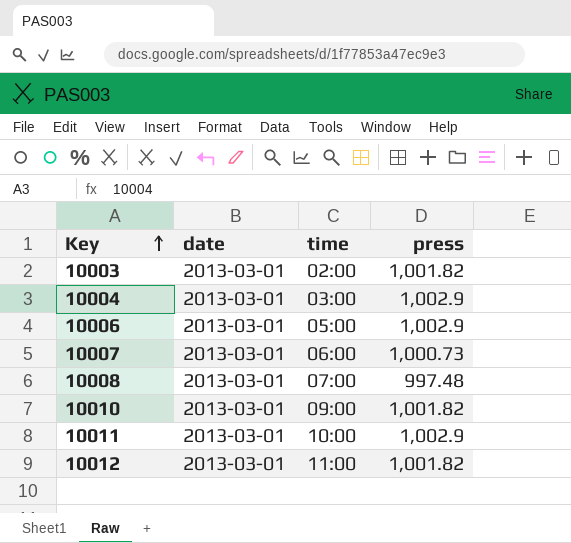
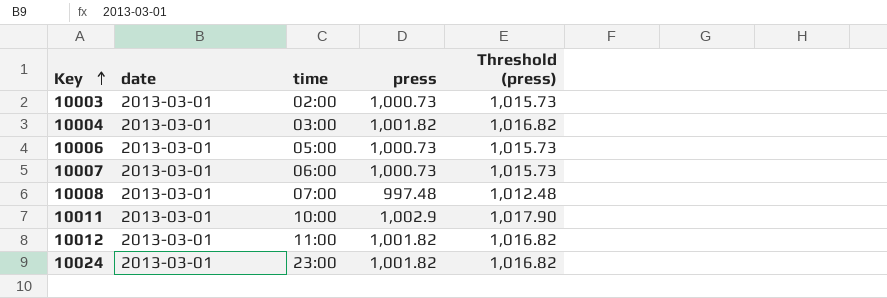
column Threshold (press) | formula: none -> [press] + 15
row 10010: 2013-03-01 | 09:00 | 1,001.82 -> none
10003 | press: 1,001.82 -> 1,000.73
10004 | press: 1,002.9 -> 1,001.82
10006 | press: 1,002.9 -> 1,000.73
row 10024: none -> 2013-03-01 | 23:00 | 1,001.82 | 1,016.82

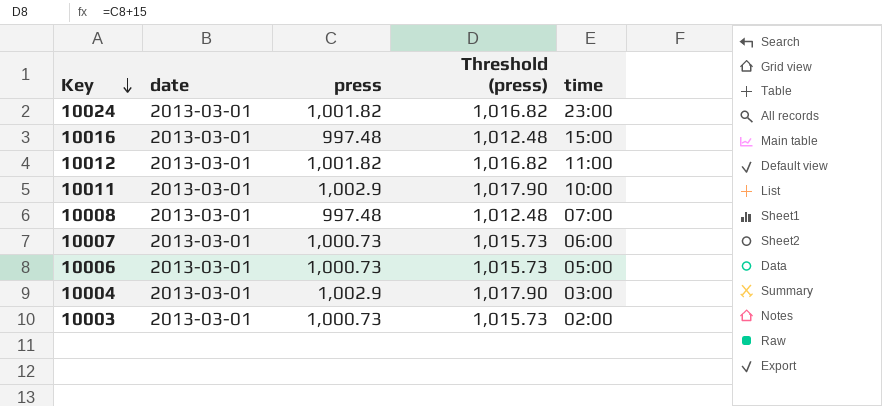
row order: Key ascending -> Key descending
column time | position: 3 -> 5
row 10016: none -> 2013-03-01 | 997.48 | 1,012.48 | 15:00
10004 | press: 1,001.82 -> 1,002.9
10004 | Threshold (press): 1,016.82 -> 1,017.90

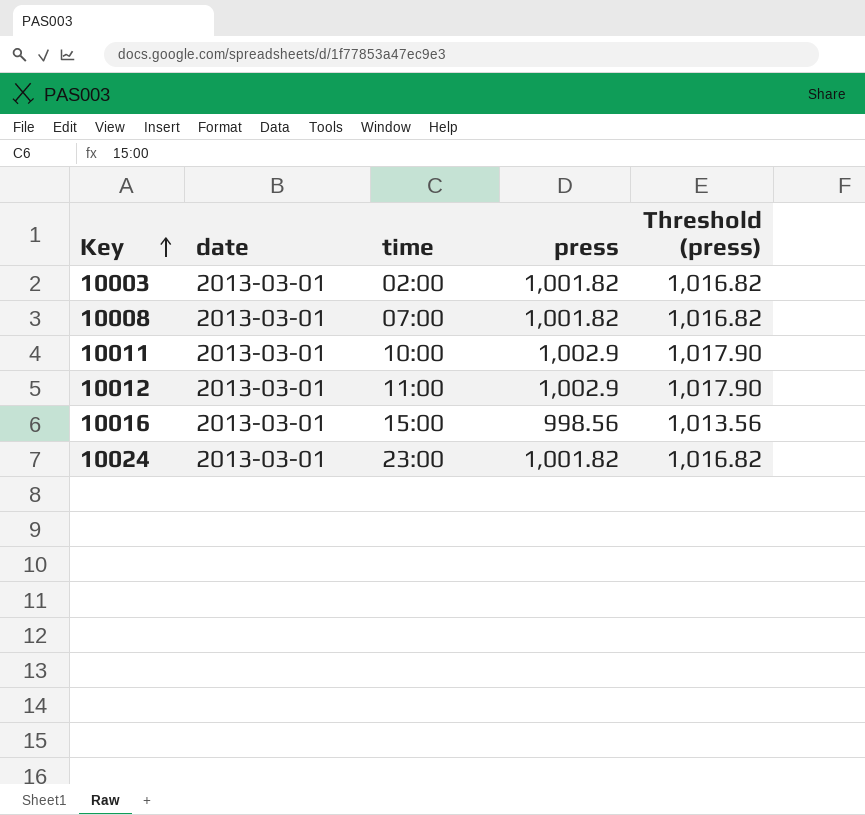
row order: Key descending -> Key ascending
column time | position: 5 -> 3
row 10007: 2013-03-01 | 1,000.73 | 1,015.73 | 06:00 -> none
row 10006: 2013-03-01 | 1,000.73 | 1,015.73 | 05:00 -> none
row 10004: 2013-03-01 | 1,002.9 | 1,017.90 | 03:00 -> none
10003 | press: 1,000.73 -> 1,001.82
10003 | Threshold (press): 1,015.73 -> 1,016.82
10008 | press: 997.48 -> 1,001.82
10008 | Threshold (press): 1,012.48 -> 1,016.82
10012 | press: 1,001.82 -> 1,002.9
10012 | Threshold (press): 1,016.82 -> 1,017.90
10016 | press: 997.48 -> 998.56
10016 | Threshold (press): 1,012.48 -> 1,013.56

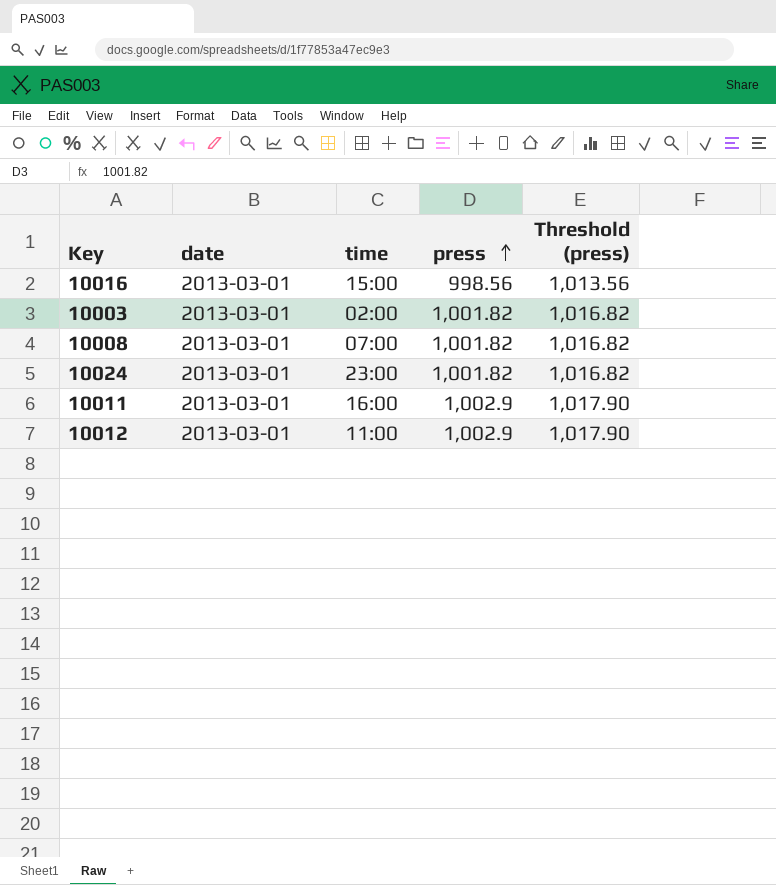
row order: Key ascending -> press ascending
10011 | time: 10:00 -> 16:00

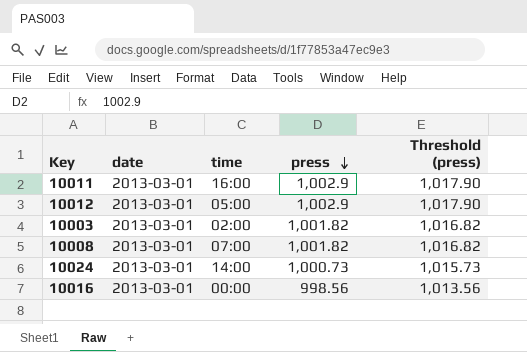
row order: press ascending -> press descending
10012 | time: 11:00 -> 05:00
10024 | time: 23:00 -> 14:00
10024 | press: 1,001.82 -> 1,000.73
10024 | Threshold (press): 1,016.82 -> 1,015.73
10016 | time: 15:00 -> 00:00

